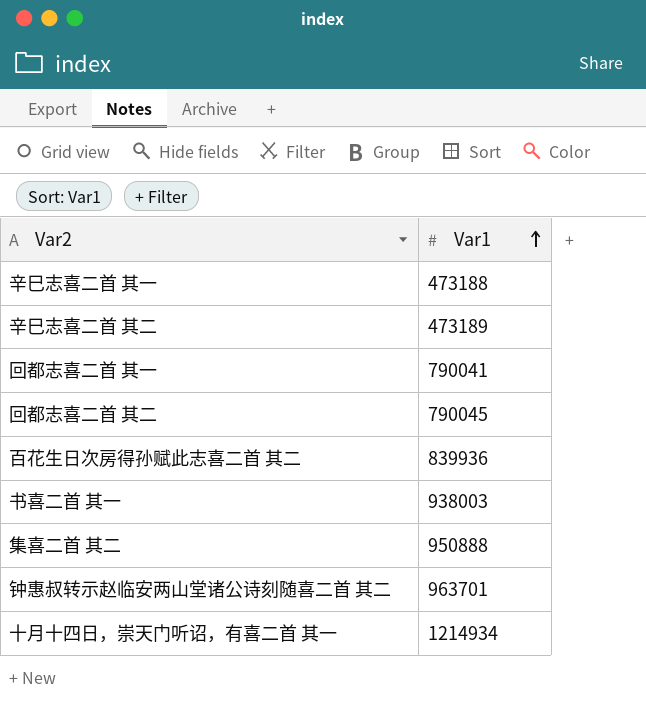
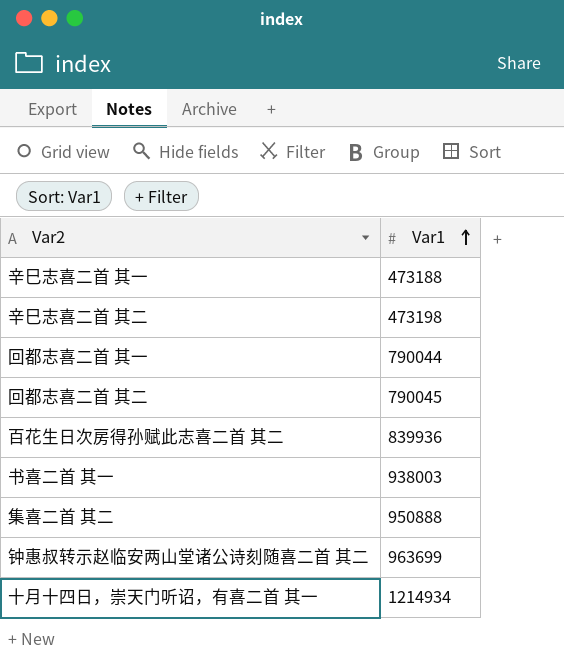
辛巳志喜二首 其二 | Var1: 473189 -> 473198
回都志喜二首 其一 | Var1: 790041 -> 790044
钟惠叔转示赵临安两山堂诸公诗刻随喜二首 其二 | Var1: 963701 -> 963699

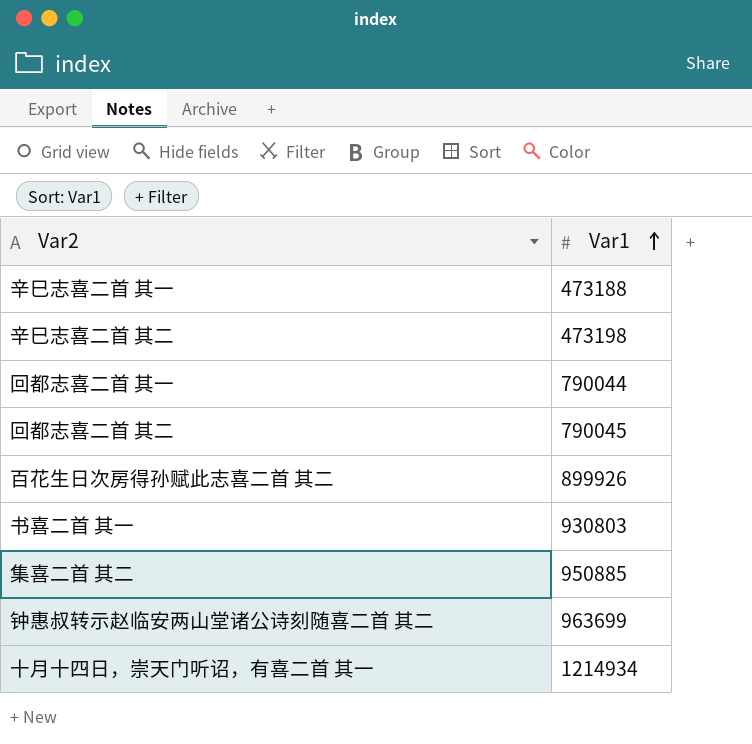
百花生日次房得孙赋此志喜二首 其二 | Var1: 839936 -> 899926
书喜二首 其一 | Var1: 938003 -> 930803
集喜二首 其二 | Var1: 950888 -> 950885

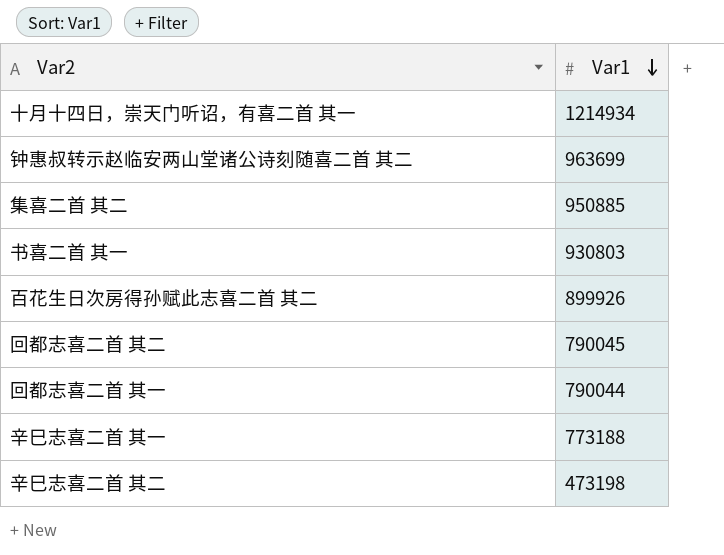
row order: Var1 ascending -> Var1 descending
辛巳志喜二首 其一 | Var1: 473188 -> 773188

